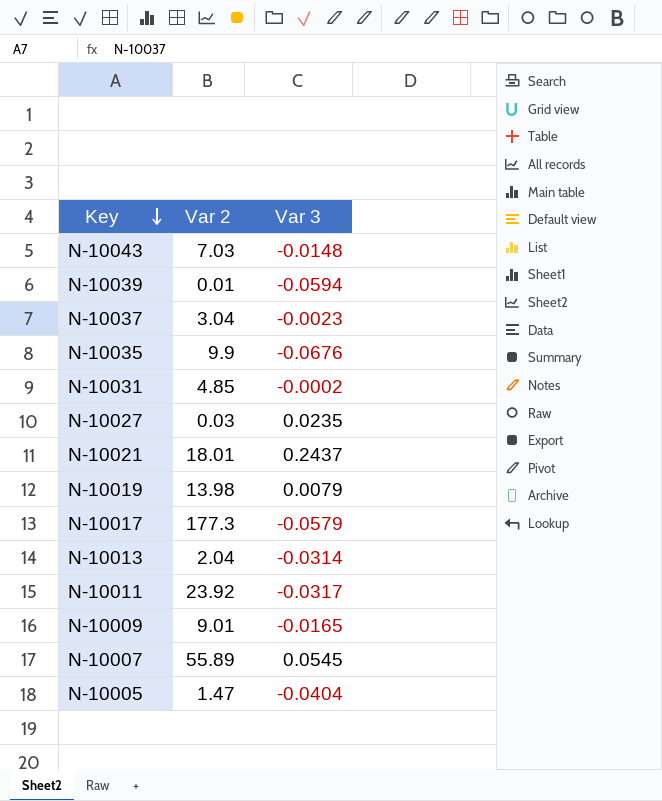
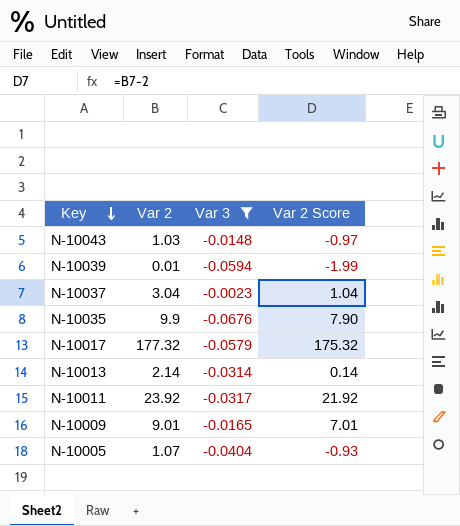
filter: none -> Var 3 <= -0.0023
column Var 2 Score | formula: none -> [Var 2] - 2
N-10043 | Var 2: 7.03 -> 1.03
N-10017 | Var 2: 177.3 -> 177.32
N-10013 | Var 2: 2.04 -> 2.14
N-10005 | Var 2: 1.47 -> 1.07

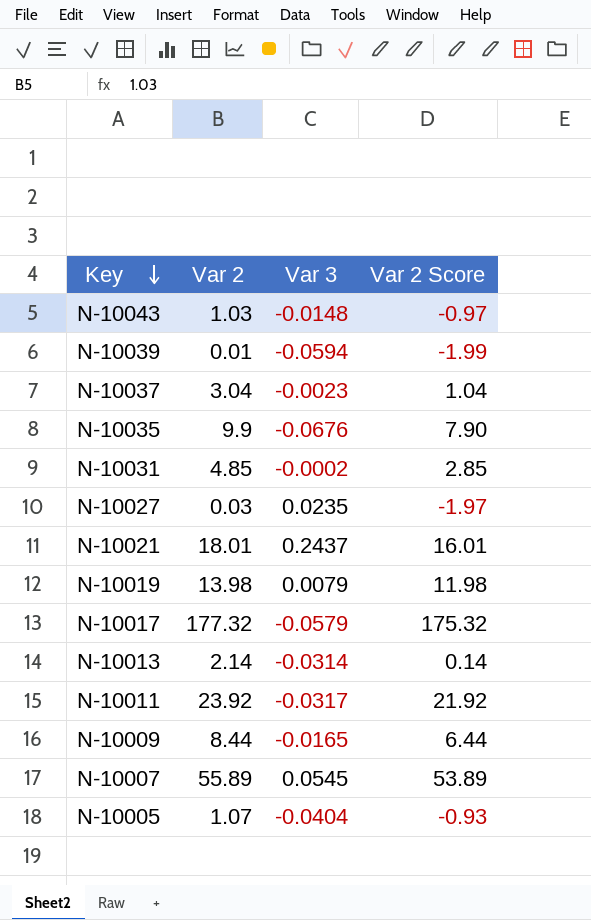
filter: Var 3 <= -0.0023 -> none
N-10009 | Var 2: 9.01 -> 8.44
N-10009 | Var 2 Score: 7.01 -> 6.44

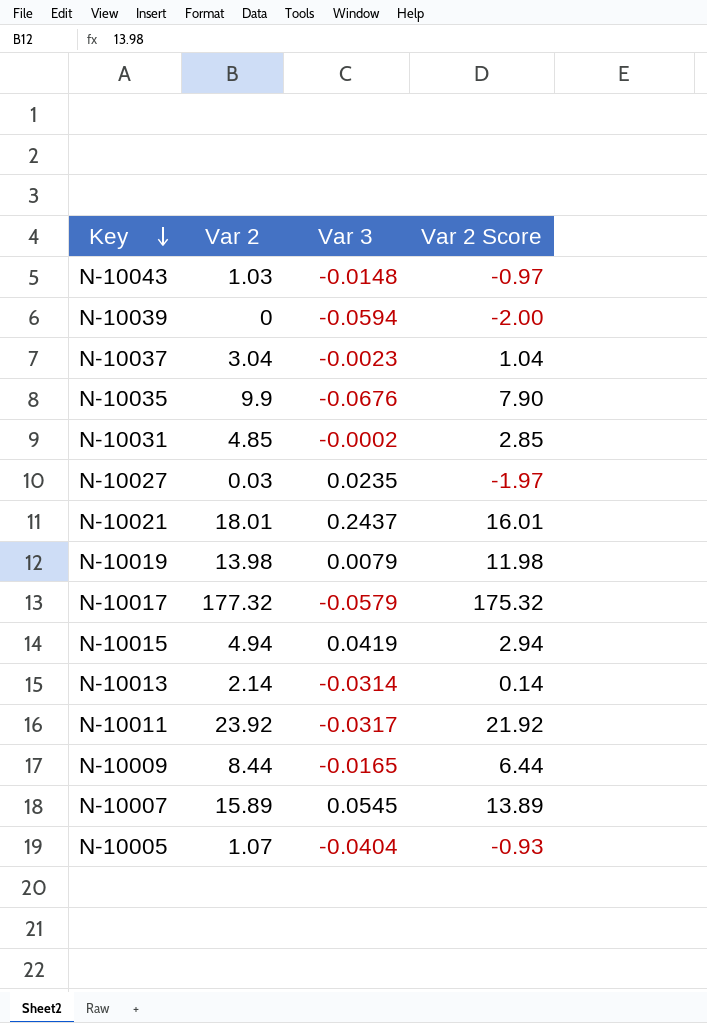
N-10039 | Var 2: 0.01 -> 0
N-10039 | Var 2 Score: -1.99 -> -2.00
row N-10015: none -> 4.94 | 0.0419 | 2.94
N-10007 | Var 2: 55.89 -> 15.89
N-10007 | Var 2 Score: 53.89 -> 13.89

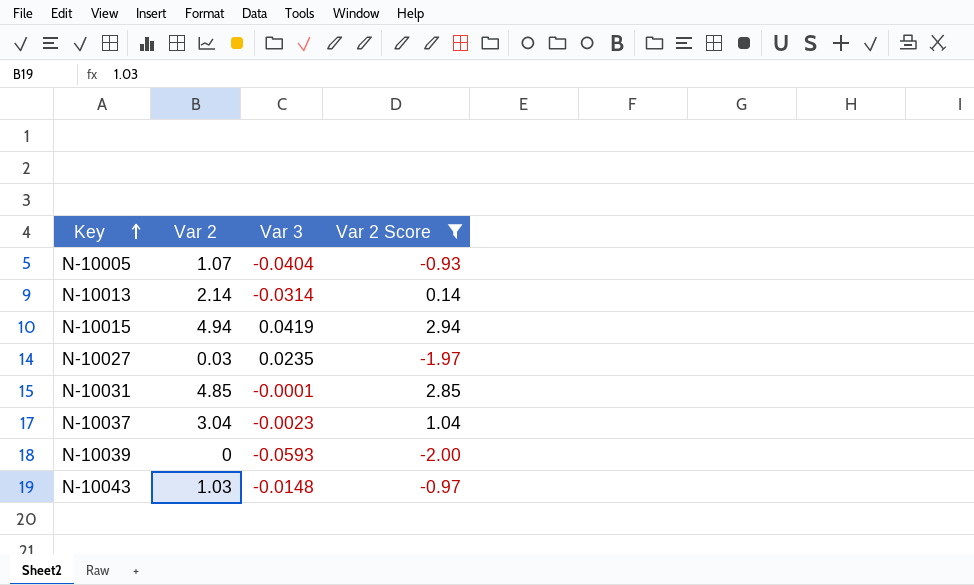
filter: none -> Var 2 Score <= 2.94
row order: Key descending -> Key ascending
N-10031 | Var 3: -0.0002 -> -0.0001
N-10039 | Var 3: -0.0594 -> -0.0593

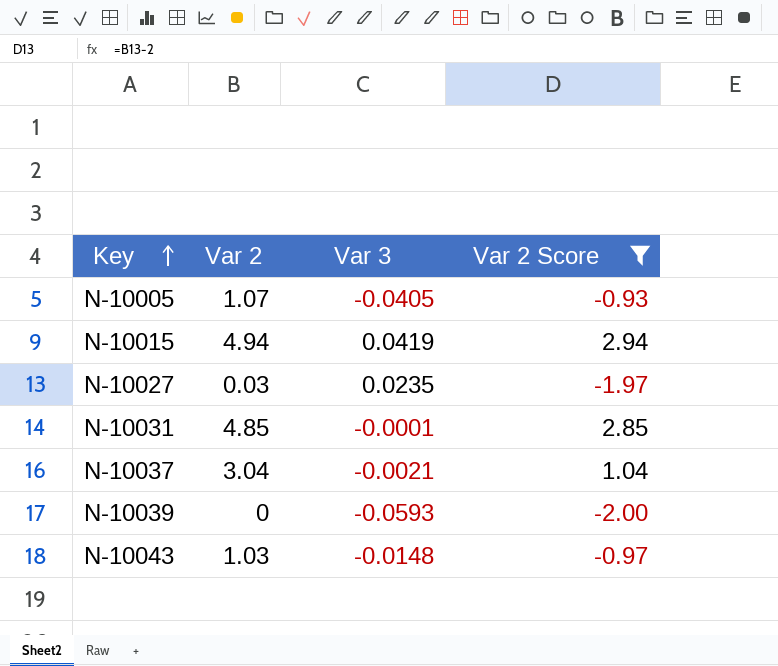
row N-10013: 2.14 | -0.0314 | 0.14 -> none
N-10005 | Var 3: -0.0404 -> -0.0405
N-10037 | Var 3: -0.0023 -> -0.0021

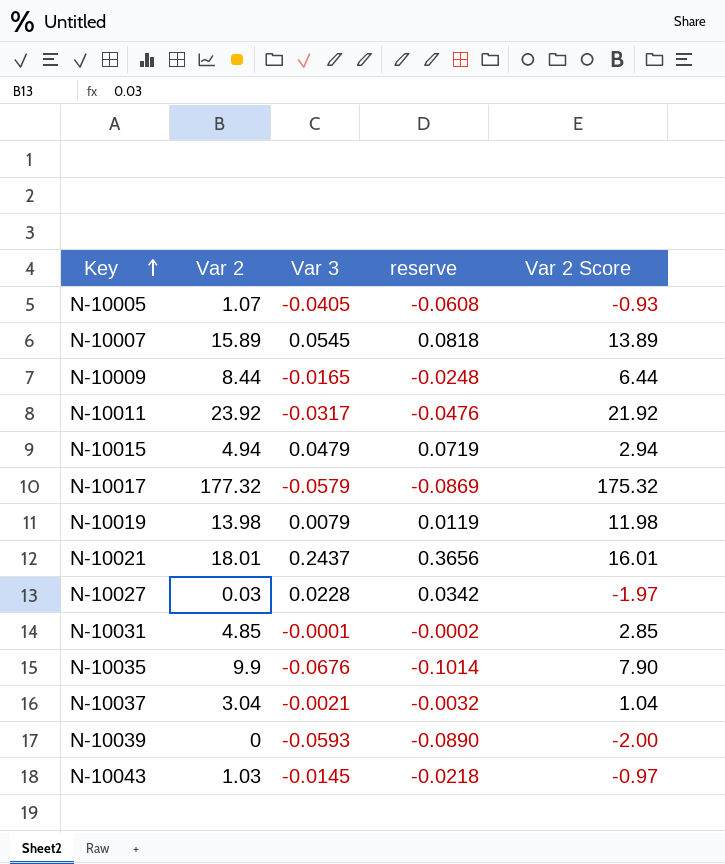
filter: Var 2 Score <= 2.94 -> none
column reserve | formula: none -> [Var 3] * 1.5
N-10015 | Var 3: 0.0419 -> 0.0479
N-10027 | Var 3: 0.0235 -> 0.0228
N-10043 | Var 3: -0.0148 -> -0.0145

